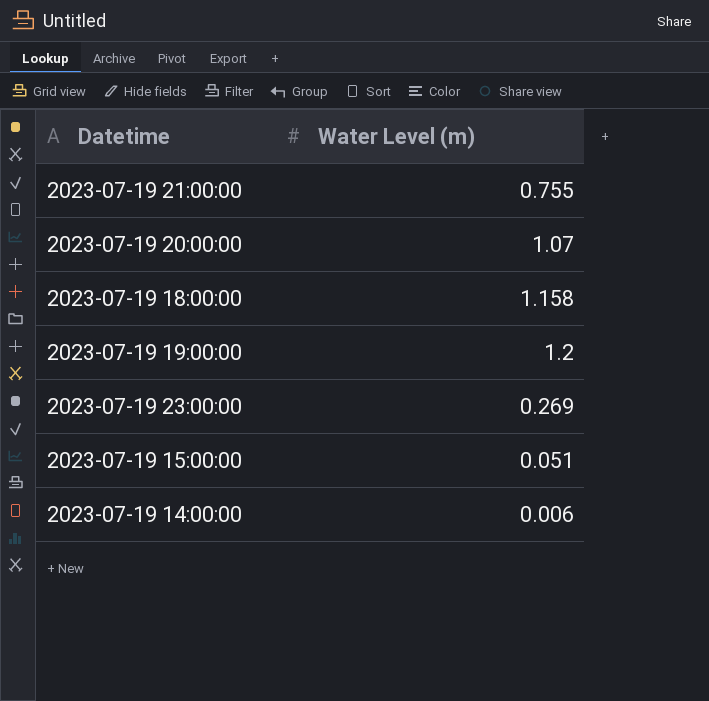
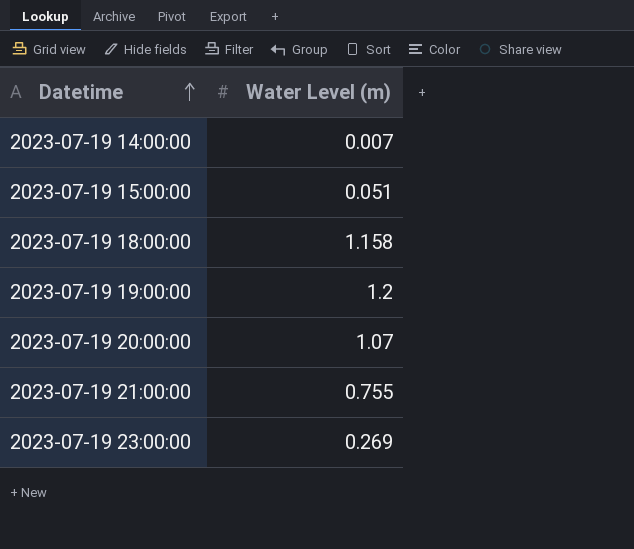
row order: none -> Datetime ascending
2023-07-19 14:00:00 | Water Level (m): 0.006 -> 0.007

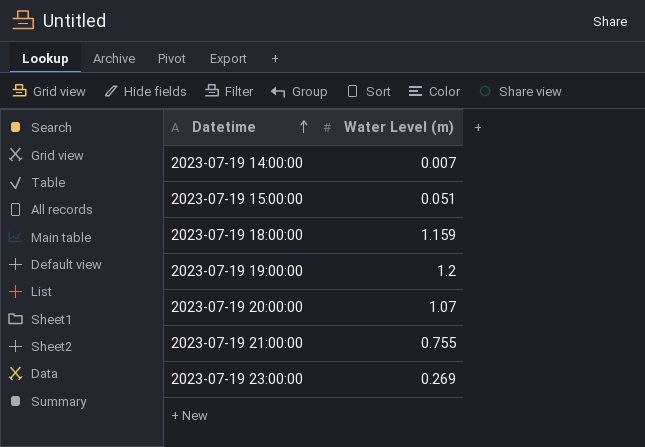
2023-07-19 18:00:00 | Water Level (m): 1.158 -> 1.159

